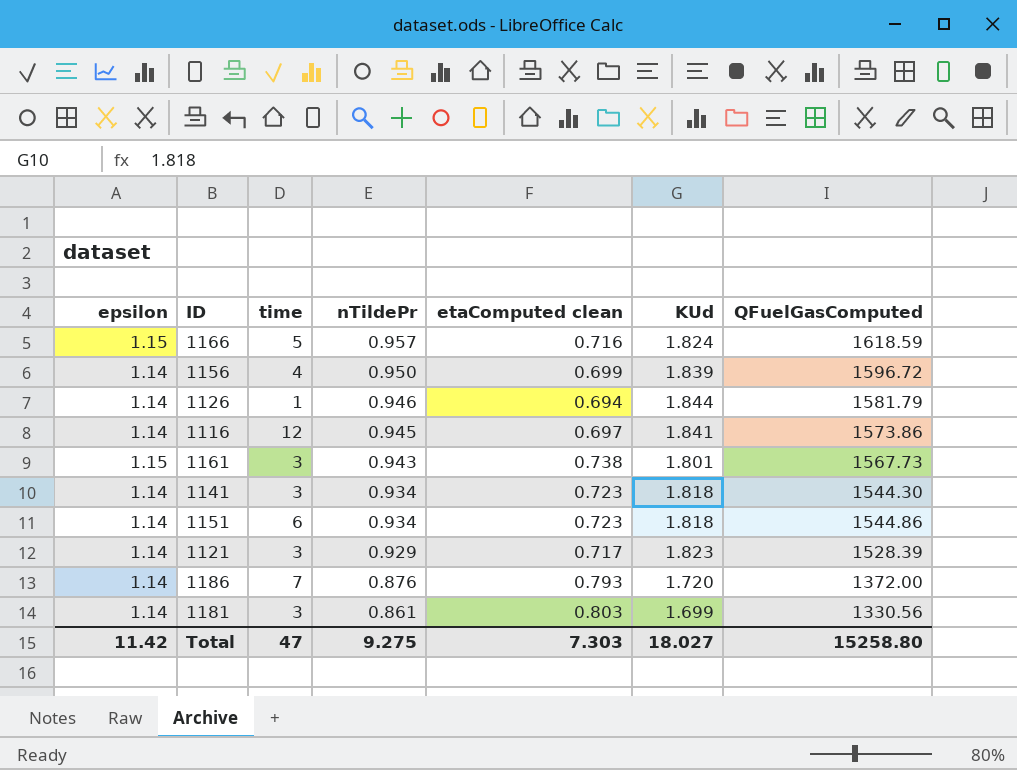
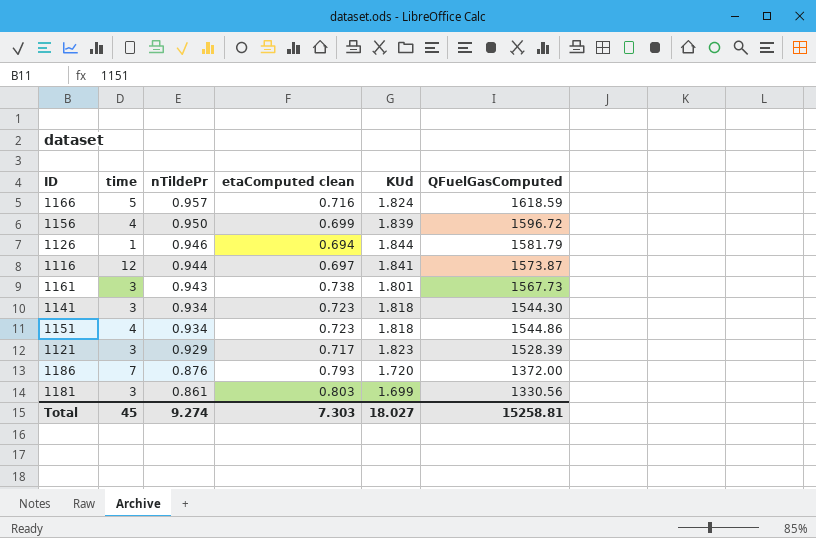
column epsilon | position: 1 -> none
1116 | nTildePr: 0.945 -> 0.944
1116 | QFuelGasComputed: 1573.86 -> 1573.87
1151 | time: 6 -> 4
Total | time: 47 -> 45
Total | nTildePr: 9.275 -> 9.274
Total | QFuelGasComputed: 15258.80 -> 15258.81

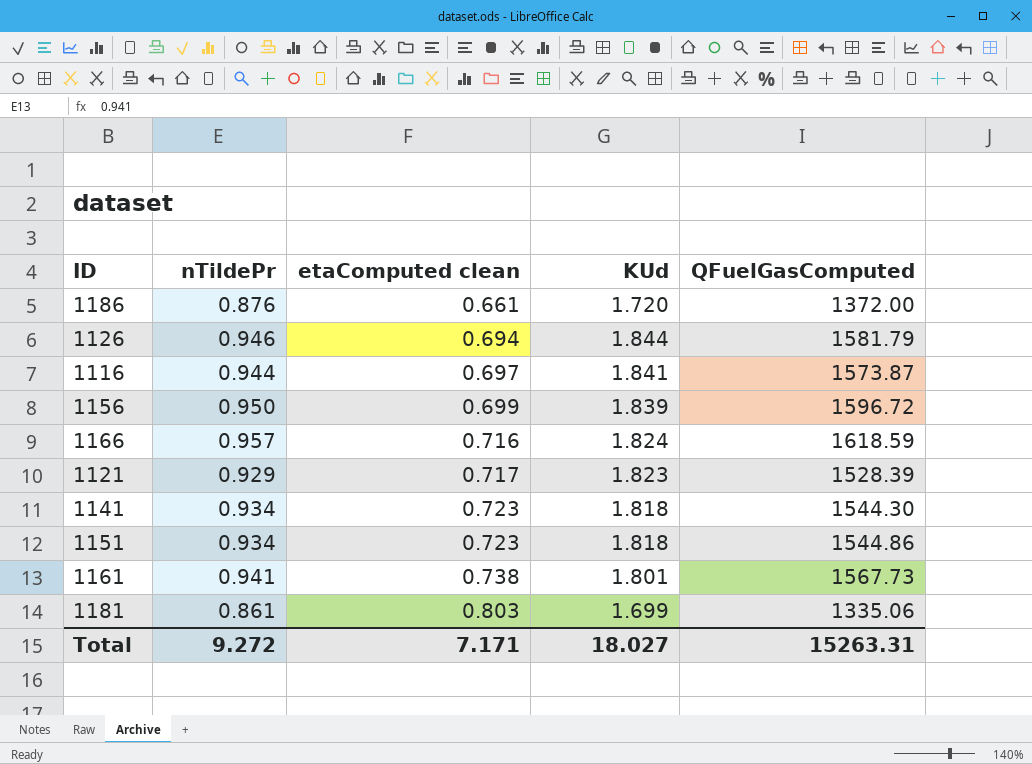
row order: nTildePr descending -> etaComputed clean ascending
column time | position: 2 -> none
1186 | etaComputed clean: 0.793 -> 0.661
1161 | nTildePr: 0.943 -> 0.941
1181 | QFuelGasComputed: 1330.56 -> 1335.06
Total | nTildePr: 9.274 -> 9.272
Total | etaComputed clean: 7.303 -> 7.171
Total | QFuelGasComputed: 15258.81 -> 15263.31

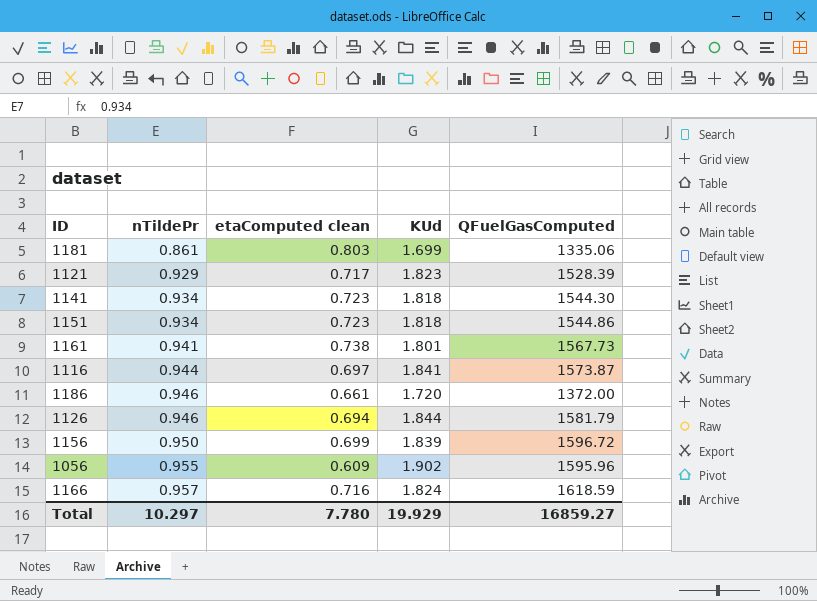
row order: etaComputed clean ascending -> nTildePr ascending
1186 | nTildePr: 0.876 -> 0.946
row 1056: none -> 0.955 | 0.609 | 1.902 | 1595.96
Total | nTildePr: 9.272 -> 10.297
Total | etaComputed clean: 7.171 -> 7.780
Total | KUd: 18.027 -> 19.929
Total | QFuelGasComputed: 15263.31 -> 16859.27

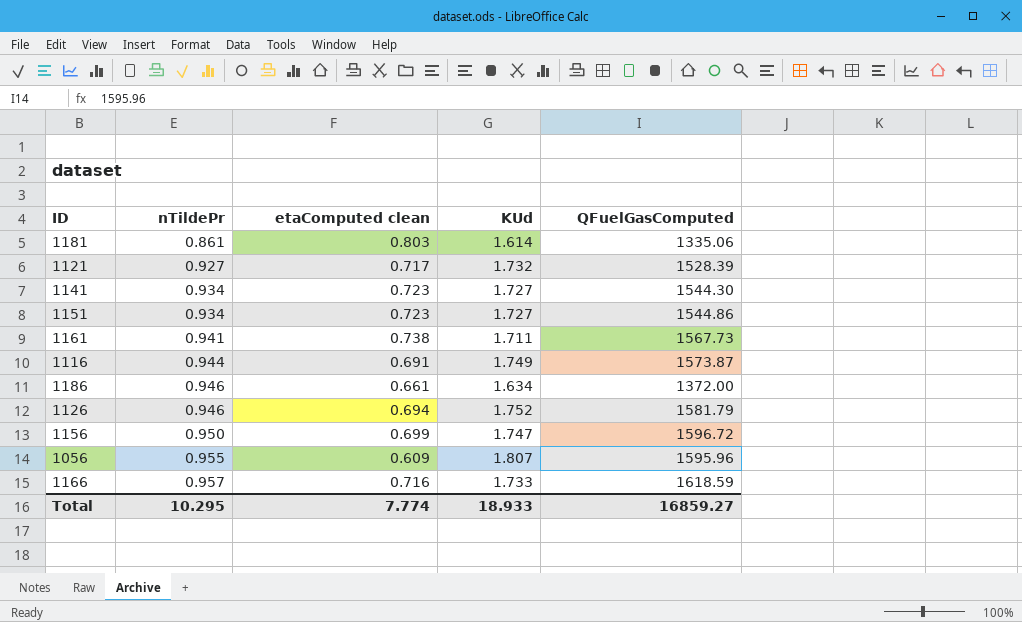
1181 | KUd: 1.699 -> 1.614
1121 | nTildePr: 0.929 -> 0.927
1121 | KUd: 1.823 -> 1.732
1141 | KUd: 1.818 -> 1.727
1151 | KUd: 1.818 -> 1.727
1161 | KUd: 1.801 -> 1.711
1116 | etaComputed clean: 0.697 -> 0.691
1116 | KUd: 1.841 -> 1.749
1186 | KUd: 1.720 -> 1.634
1126 | KUd: 1.844 -> 1.752
1156 | KUd: 1.839 -> 1.747
1056 | KUd: 1.902 -> 1.807
1166 | KUd: 1.824 -> 1.733
Total | nTildePr: 10.297 -> 10.295
Total | etaComputed clean: 7.780 -> 7.774
Total | KUd: 19.929 -> 18.933

